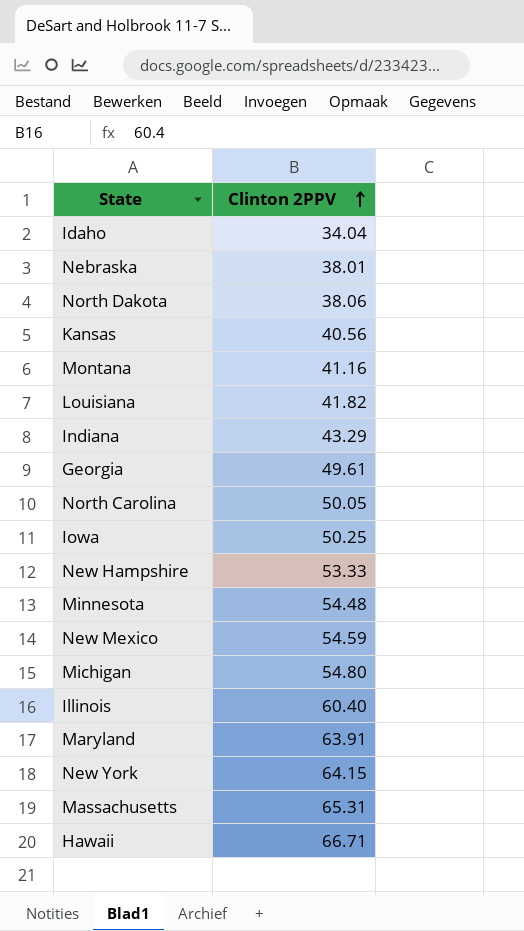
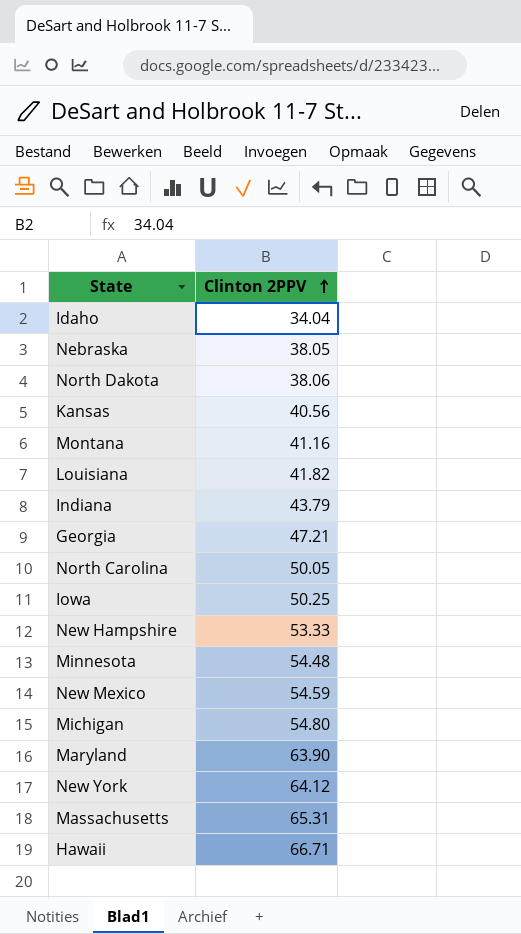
row Illinois: 60.40 -> none
Nebraska | Clinton 2PPV: 38.01 -> 38.05
Indiana | Clinton 2PPV: 43.29 -> 43.79
Georgia | Clinton 2PPV: 49.61 -> 47.21
Maryland | Clinton 2PPV: 63.91 -> 63.90
New York | Clinton 2PPV: 64.15 -> 64.12

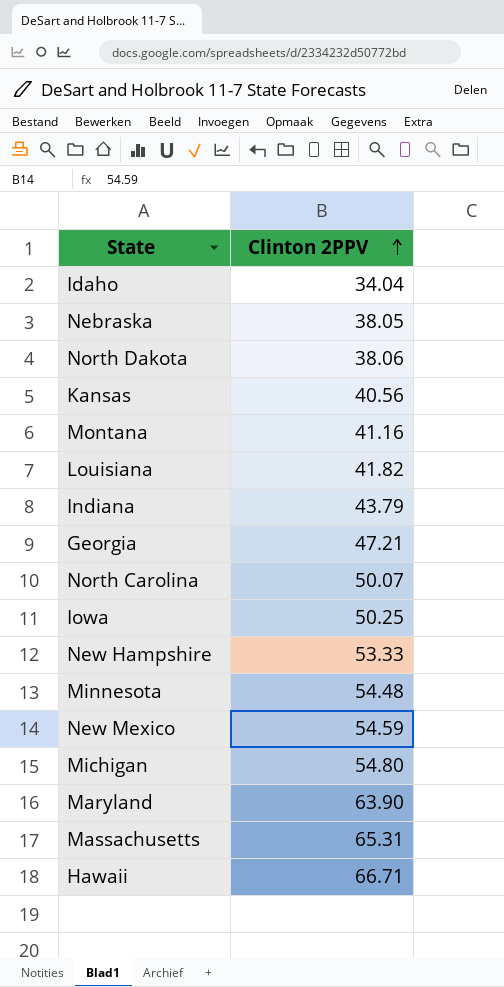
row New York: 64.12 -> none
North Carolina | Clinton 2PPV: 50.05 -> 50.07

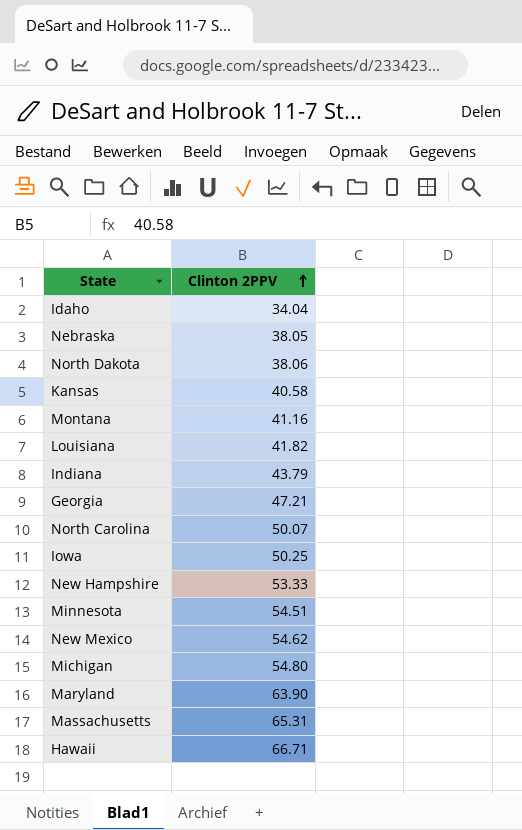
Kansas | Clinton 2PPV: 40.56 -> 40.58
Minnesota | Clinton 2PPV: 54.48 -> 54.51
New Mexico | Clinton 2PPV: 54.59 -> 54.62

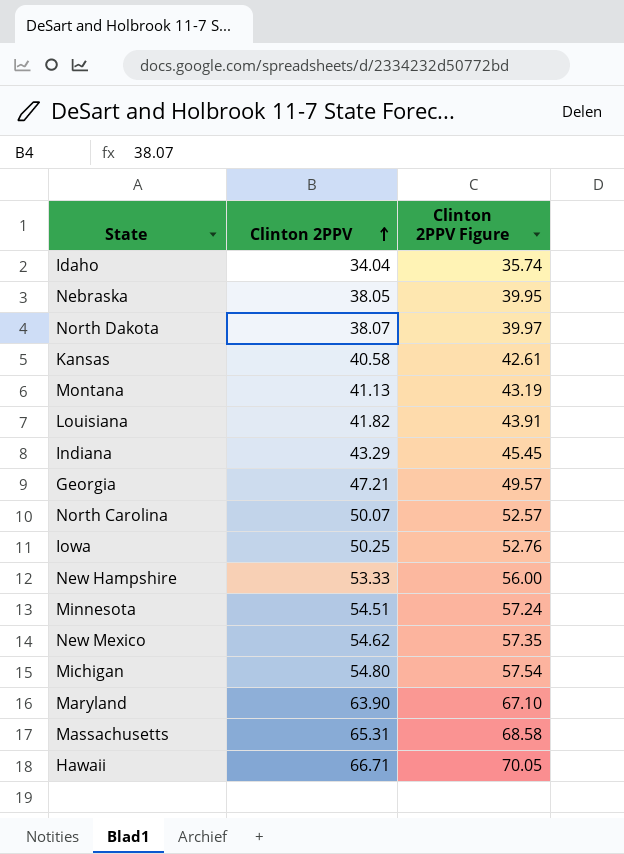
column Clinton 2PPV Figure | formula: none -> [Clinton 2PPV] * 1.05
North Dakota | Clinton 2PPV: 38.06 -> 38.07
Montana | Clinton 2PPV: 41.16 -> 41.13
Indiana | Clinton 2PPV: 43.79 -> 43.29

